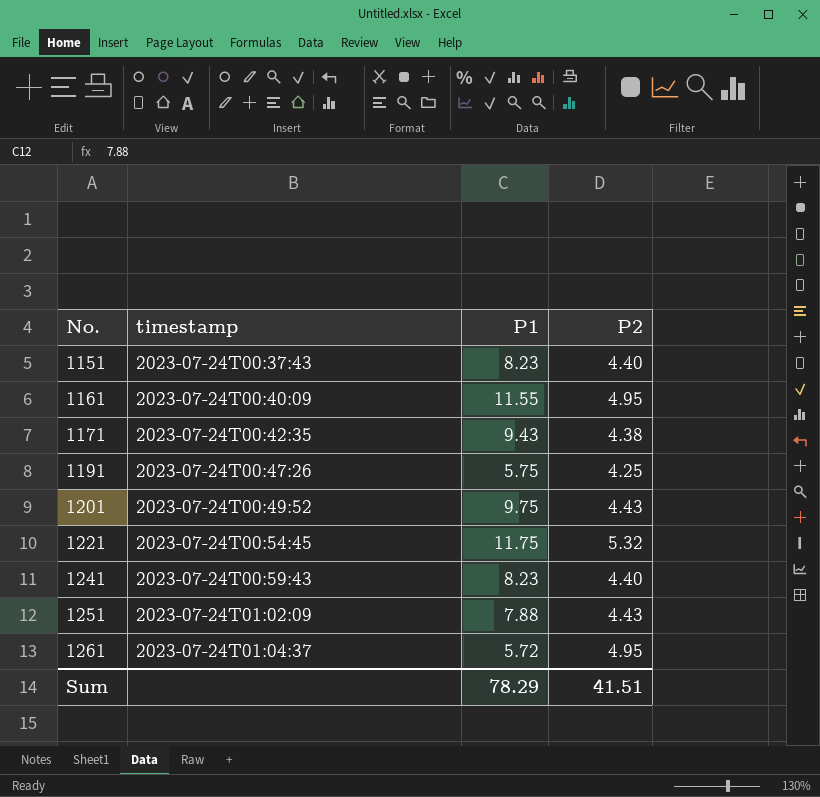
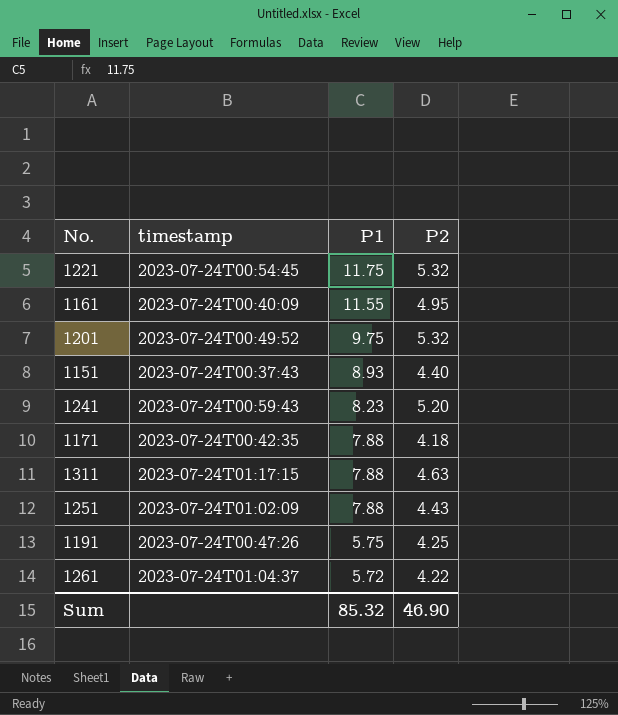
row order: No. ascending -> P1 descending
1201 | P2: 4.43 -> 5.32
1151 | P1: 8.23 -> 8.93
1241 | P2: 4.40 -> 5.20
1171 | P1: 9.43 -> 7.88
1171 | P2: 4.38 -> 4.18
row 1311: none -> 2023-07-24T01:17:15 | 7.88 | 4.63
1261 | P2: 4.95 -> 4.22
Sum | P1: 78.29 -> 85.32
Sum | P2: 41.51 -> 46.90

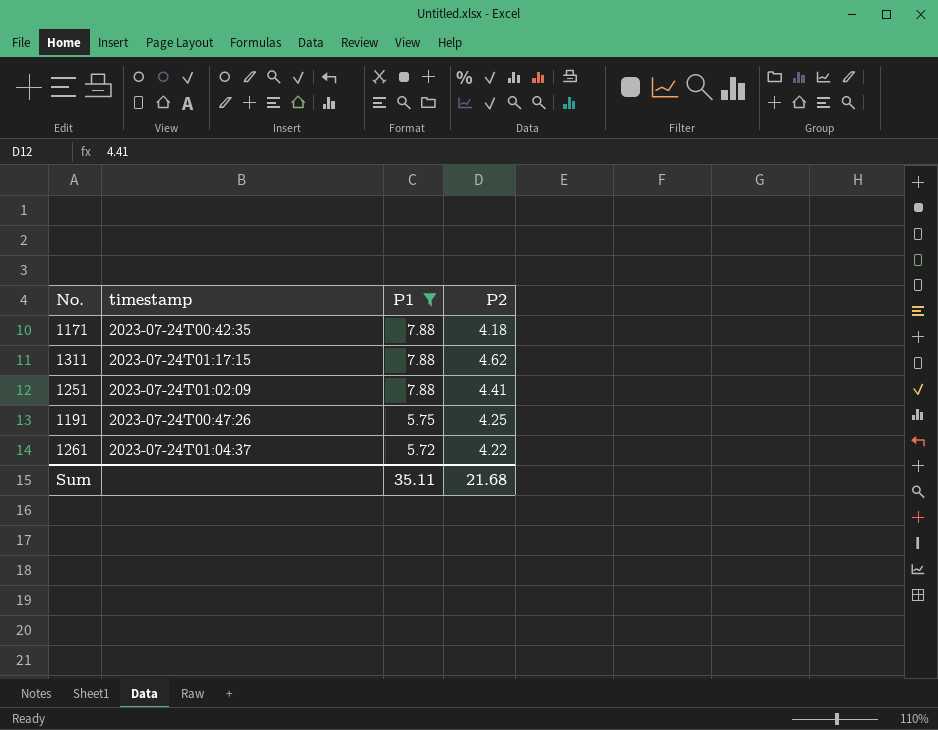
filter: none -> P1 <= 7.88
1311 | P2: 4.63 -> 4.62
1251 | P2: 4.43 -> 4.41
Sum | P1: 85.32 -> 35.11
Sum | P2: 46.90 -> 21.68

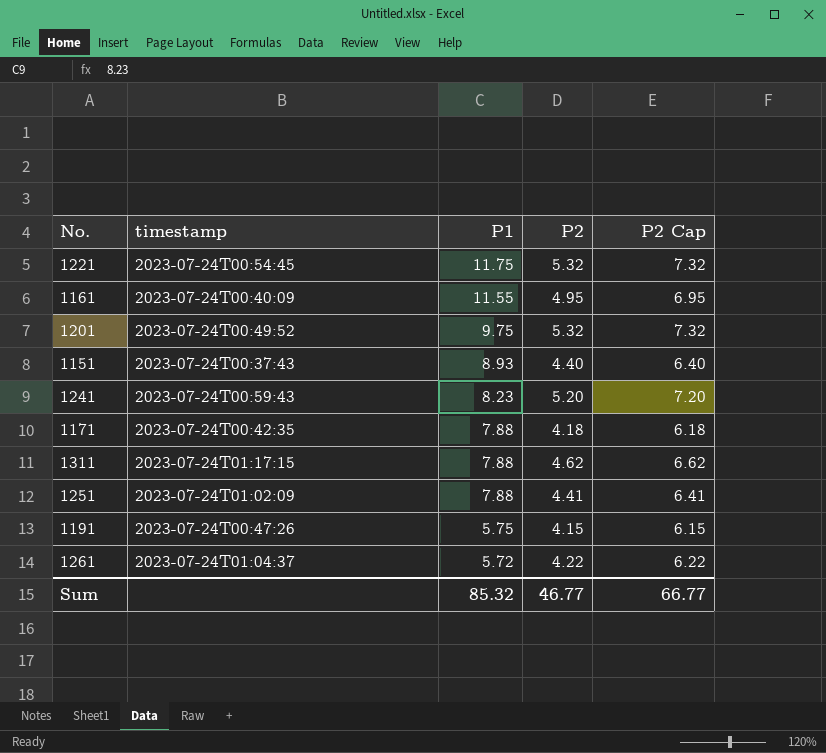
filter: P1 <= 7.88 -> none
column P2 Cap | formula: none -> [P2] + 2
1191 | P2: 4.25 -> 4.15
Sum | P1: 35.11 -> 85.32
Sum | P2: 21.68 -> 46.77

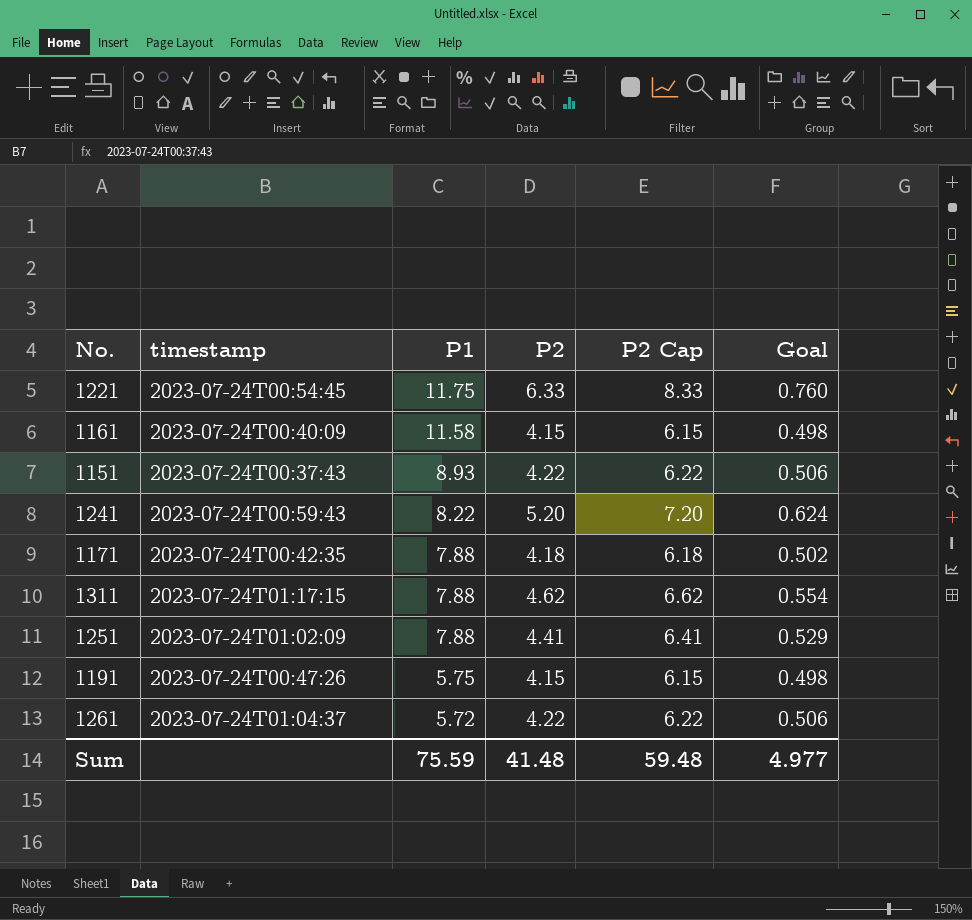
column Goal | formula: none -> [P2] * 0.12
row 1201: 2023-07-24T00:49:52 | 9.75 | 5.32 | 7.32 -> none
1221 | P2: 5.32 -> 6.33
1221 | P2 Cap: 7.32 -> 8.33
1161 | P1: 11.55 -> 11.58
1161 | P2: 4.95 -> 4.15
1161 | P2 Cap: 6.95 -> 6.15
1151 | P2: 4.40 -> 4.22
1151 | P2 Cap: 6.40 -> 6.22
1241 | P1: 8.23 -> 8.22
Sum | P1: 85.32 -> 75.59
Sum | P2: 46.77 -> 41.48
Sum | P2 Cap: 66.77 -> 59.48

